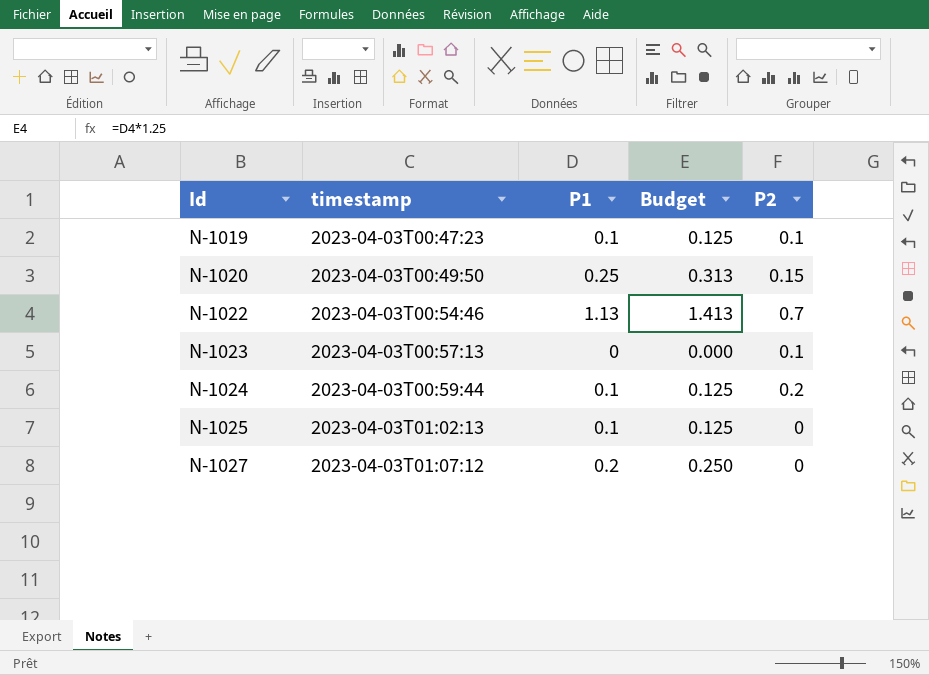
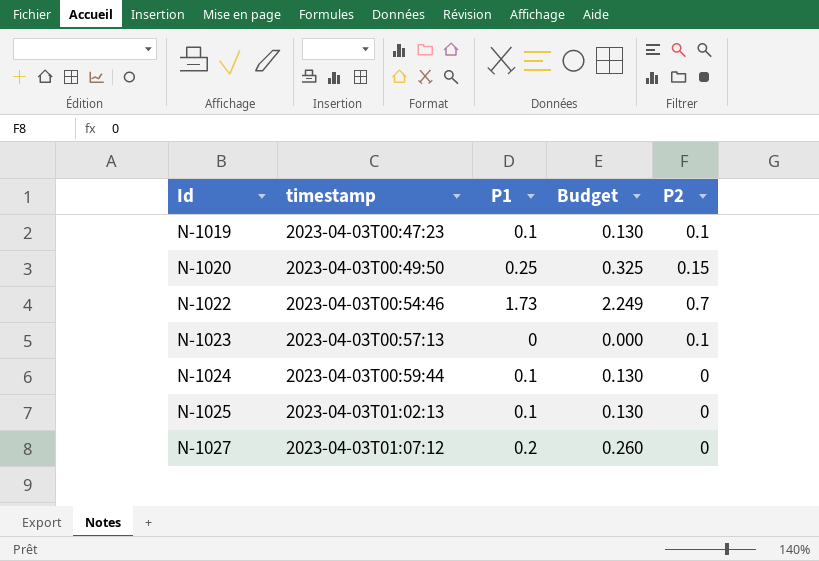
column Budget | formula: [P1] * 1.25 -> [P1] * 1.3
N-1022 | P1: 1.13 -> 1.73
N-1024 | P2: 0.2 -> 0

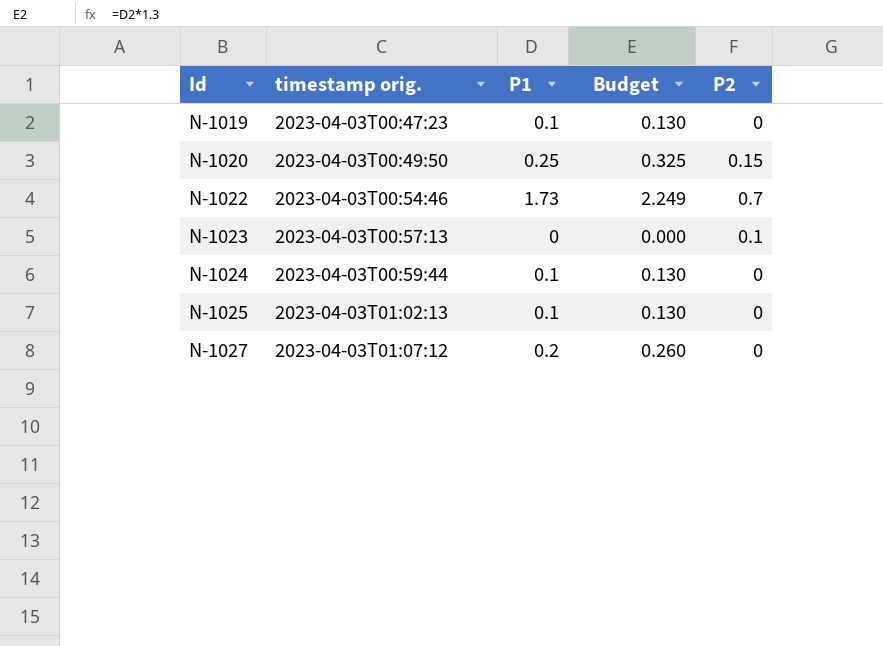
column name: timestamp -> timestamp orig.
N-1019 | P2: 0.1 -> 0

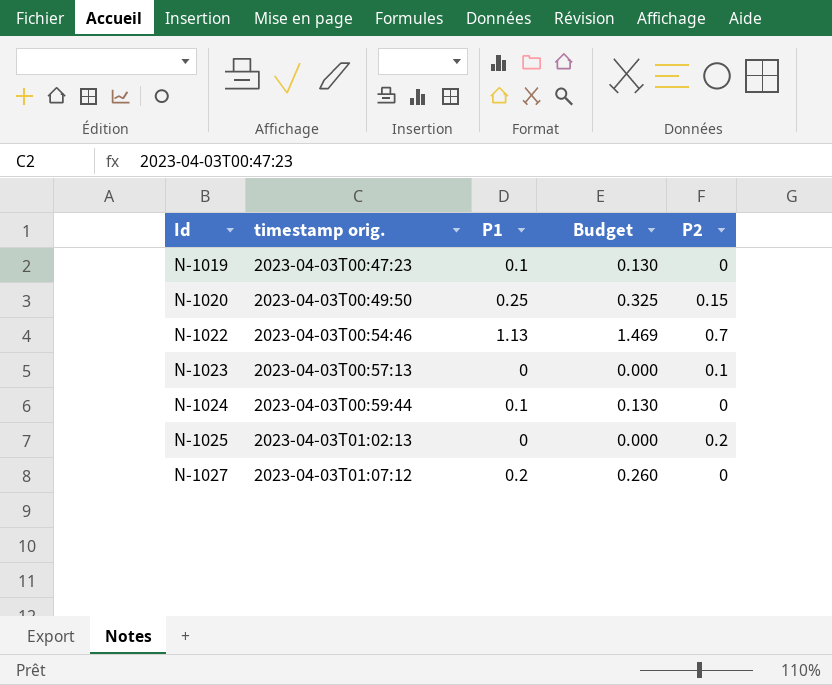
N-1022 | P1: 1.73 -> 1.13
N-1022 | Budget: 2.249 -> 1.469
N-1025 | P1: 0.1 -> 0
N-1025 | Budget: 0.130 -> 0.000
N-1025 | P2: 0 -> 0.2

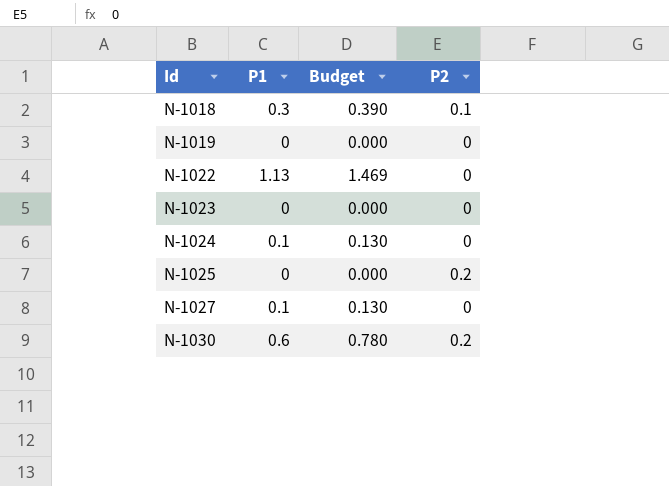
column timestamp orig. | position: 2 -> none
row N-1020: 2023-04-03T00:49:50 | 0.25 | 0.325 | 0.15 -> none
row N-1018: none -> 0.3 | 0.390 | 0.1
N-1019 | P1: 0.1 -> 0
N-1019 | Budget: 0.130 -> 0.000
N-1022 | P2: 0.7 -> 0
N-1023 | P2: 0.1 -> 0
N-1027 | P1: 0.2 -> 0.1
N-1027 | Budget: 0.260 -> 0.130
row N-1030: none -> 0.6 | 0.780 | 0.2

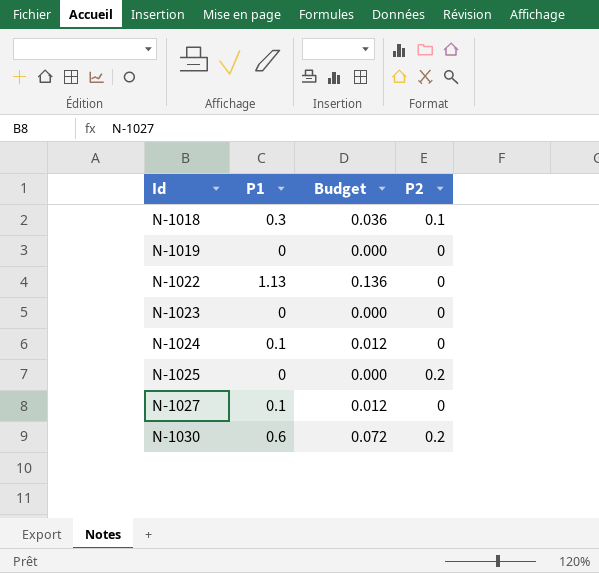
column Budget | formula: [P1] * 1.3 -> [P1] * 0.12

